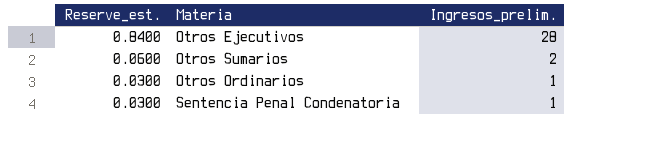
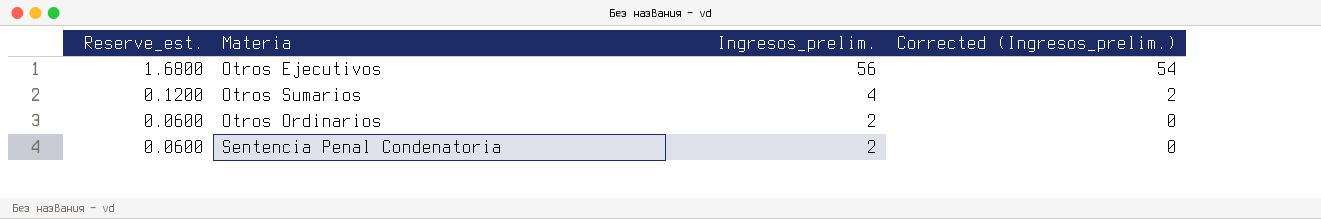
column Corrected (Ingresos_prelim.) | formula: none -> [Ingresos_prelim.] - 2
Otros Ejecutivos | Reserve_est.: 0.8400 -> 1.6800
Otros Ejecutivos | Ingresos_prelim.: 28 -> 56
Otros Sumarios | Reserve_est.: 0.0600 -> 0.1200
Otros Sumarios | Ingresos_prelim.: 2 -> 4
Otros Ordinarios | Reserve_est.: 0.0300 -> 0.0600
Otros Ordinarios | Ingresos_prelim.: 1 -> 2
Sentencia Penal Condenatoria | Reserve_est.: 0.0300 -> 0.0600
Sentencia Penal Condenatoria | Ingresos_prelim.: 1 -> 2

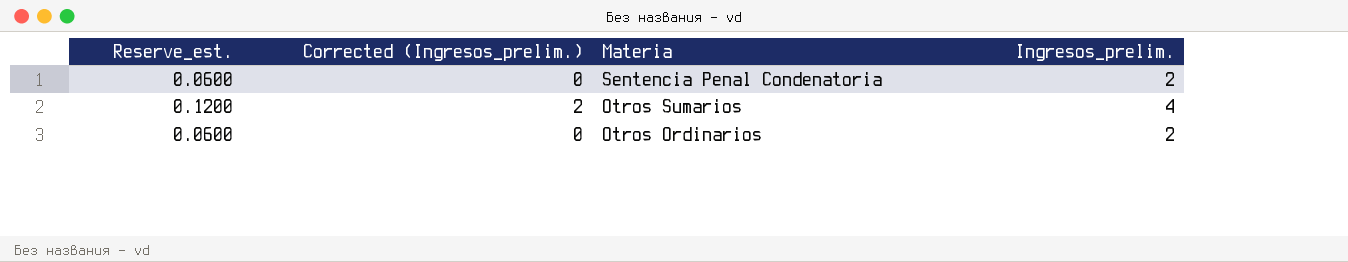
row order: Reserve_est. descending -> Materia descending
column Corrected (Ingresos_prelim.) | position: 4 -> 2
row Otros Ejecutivos: 1.6800 | 56 | 54 -> none

